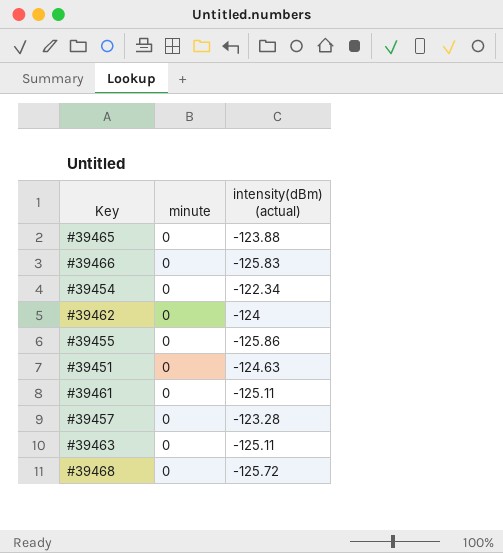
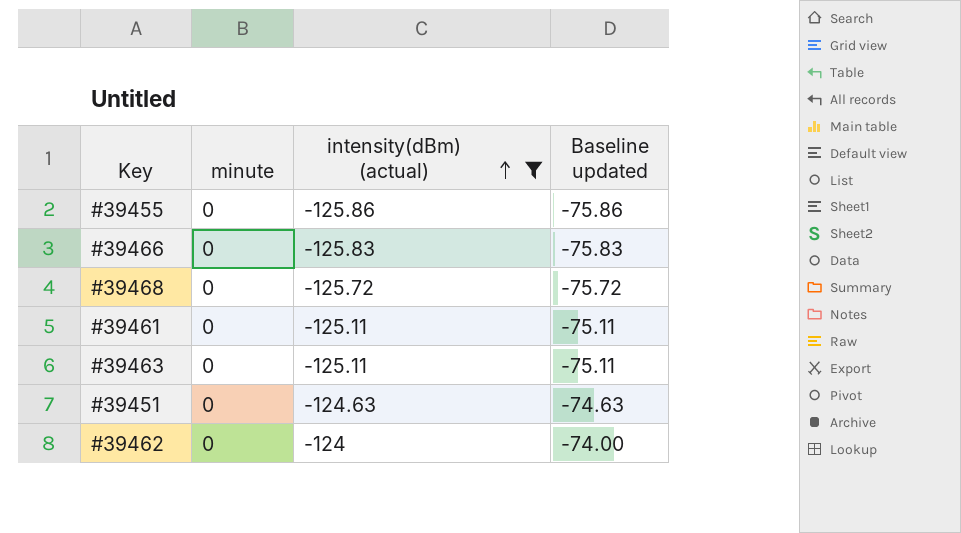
filter: none -> intensity(dBm) (actual) <= -124
row order: none -> intensity(dBm) (actual) ascending
column Baseline updated | formula: none -> [intensity(dBm) (actual)] + 50

